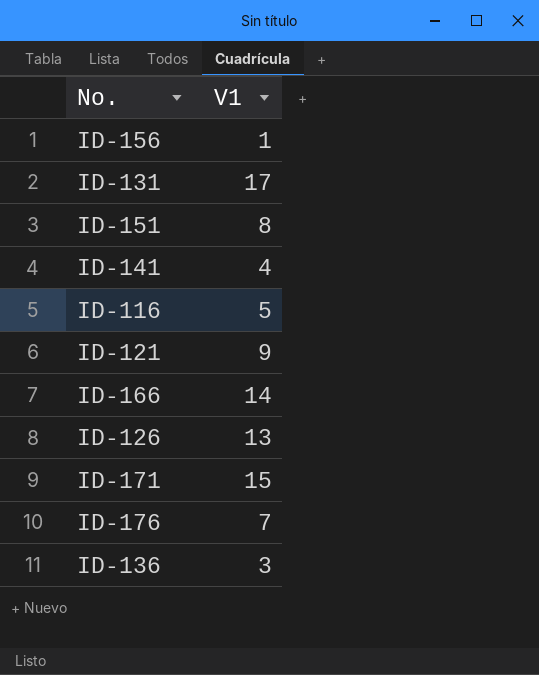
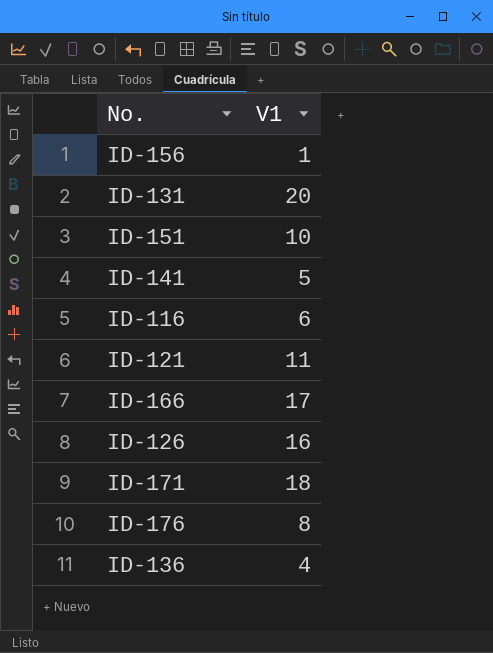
ID-131 | V1: 17 -> 20
ID-151 | V1: 8 -> 10
ID-141 | V1: 4 -> 5
ID-116 | V1: 5 -> 6
ID-121 | V1: 9 -> 11
ID-166 | V1: 14 -> 17
ID-126 | V1: 13 -> 16
ID-171 | V1: 15 -> 18
ID-176 | V1: 7 -> 8
ID-136 | V1: 3 -> 4

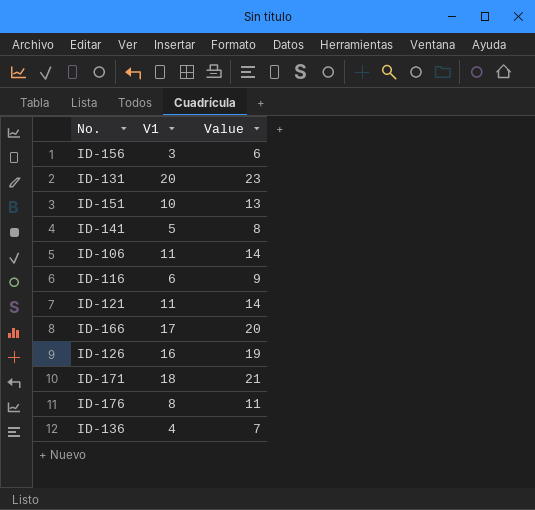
column Value | formula: none -> [V1] + 3
ID-156 | V1: 1 -> 3
row ID-106: none -> 11 | 14

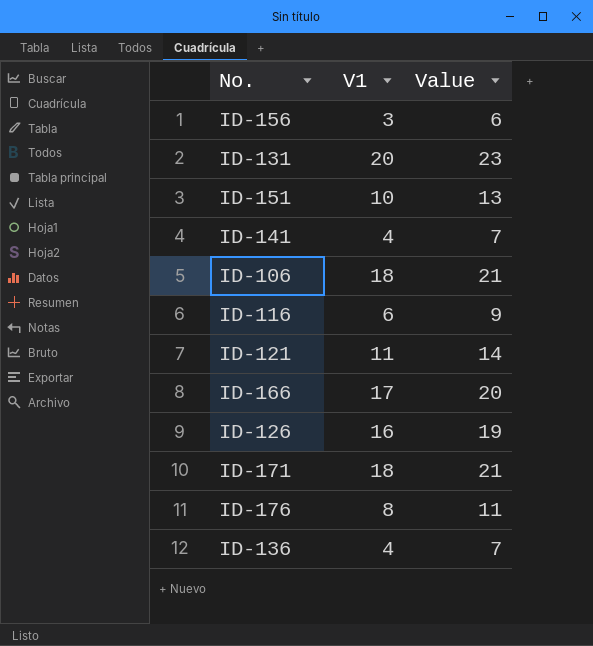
ID-141 | V1: 5 -> 4
ID-141 | Value: 8 -> 7
ID-106 | V1: 11 -> 18
ID-106 | Value: 14 -> 21

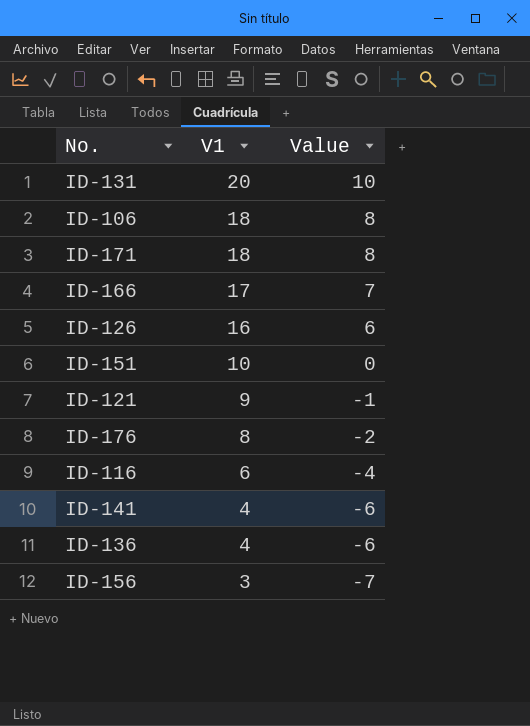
row order: none -> V1 descending
column Value | formula: [V1] + 3 -> [V1] - 10
ID-121 | V1: 11 -> 9

